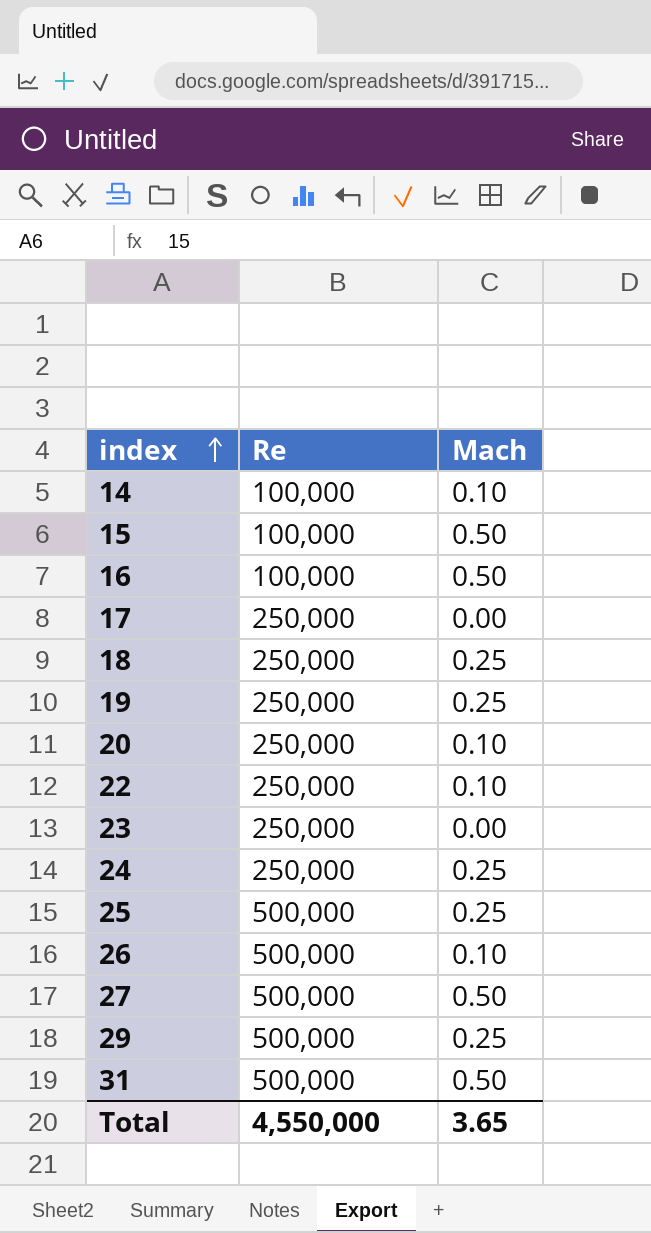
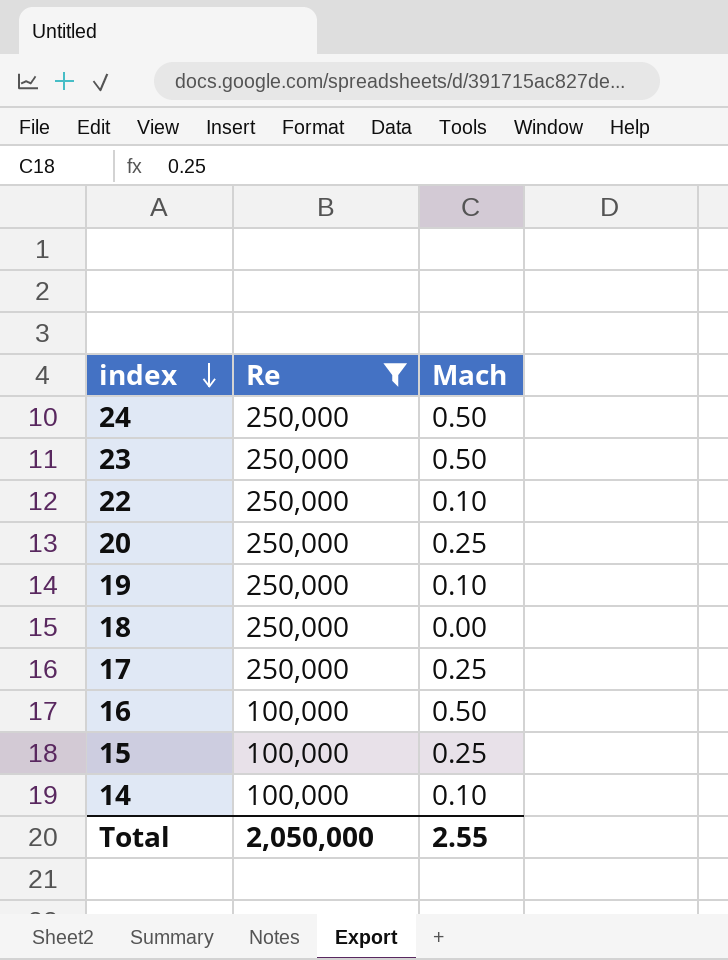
filter: none -> Re != 500,000
row order: index ascending -> index descending
24 | Mach: 0.25 -> 0.50
23 | Mach: 0.00 -> 0.50
20 | Mach: 0.10 -> 0.25
19 | Mach: 0.25 -> 0.10
18 | Mach: 0.25 -> 0.00
17 | Mach: 0.00 -> 0.25
15 | Mach: 0.50 -> 0.25
Total | Re: 4,550,000 -> 2,050,000
Total | Mach: 3.65 -> 2.55

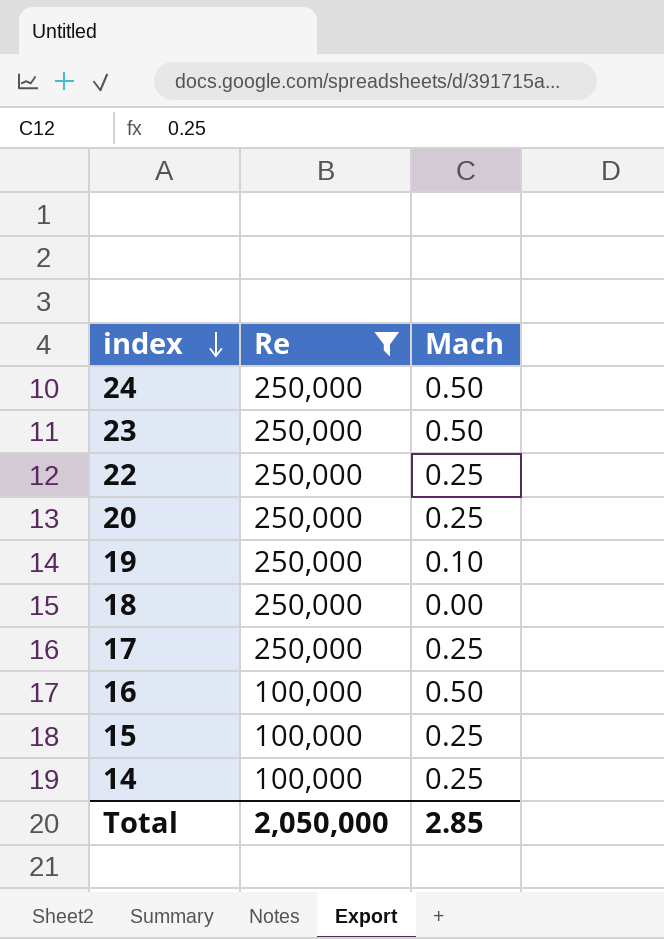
22 | Mach: 0.10 -> 0.25
14 | Mach: 0.10 -> 0.25
Total | Mach: 2.55 -> 2.85

